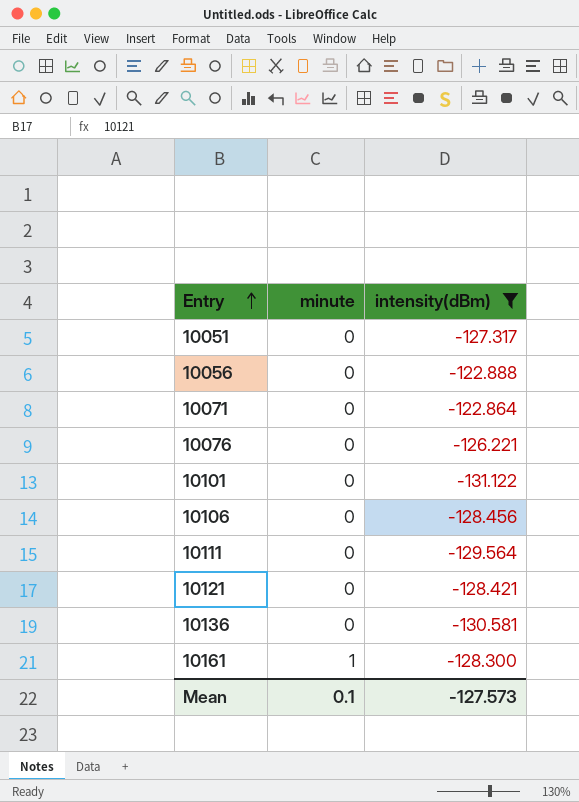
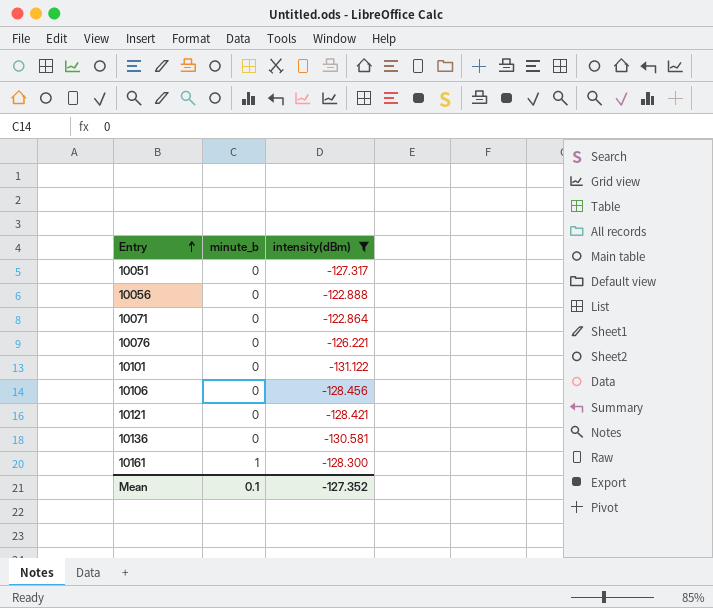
column name: minute -> minute_b
row 10111: 0 | -129.564 -> none
Mean | intensity(dBm): -127.573 -> -127.352

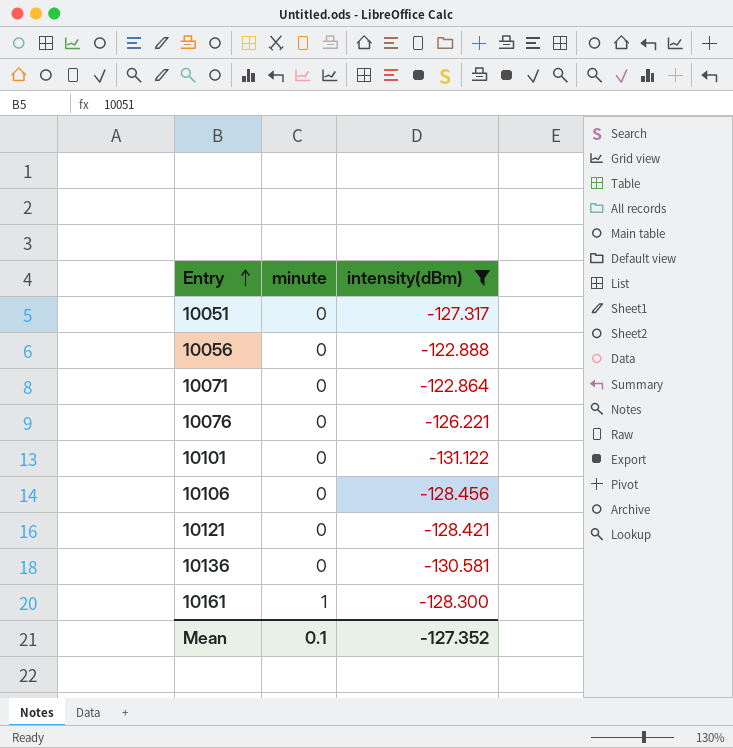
column name: minute_b -> minute

